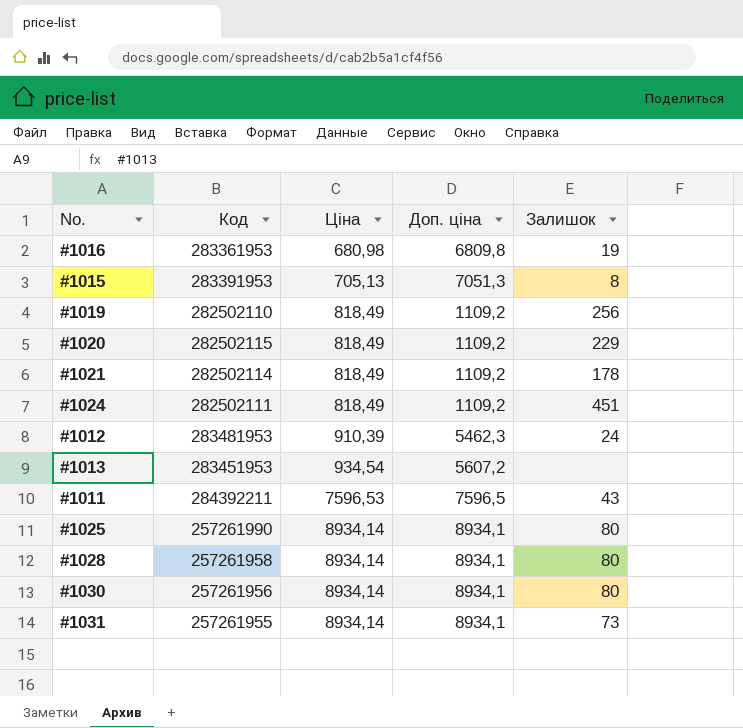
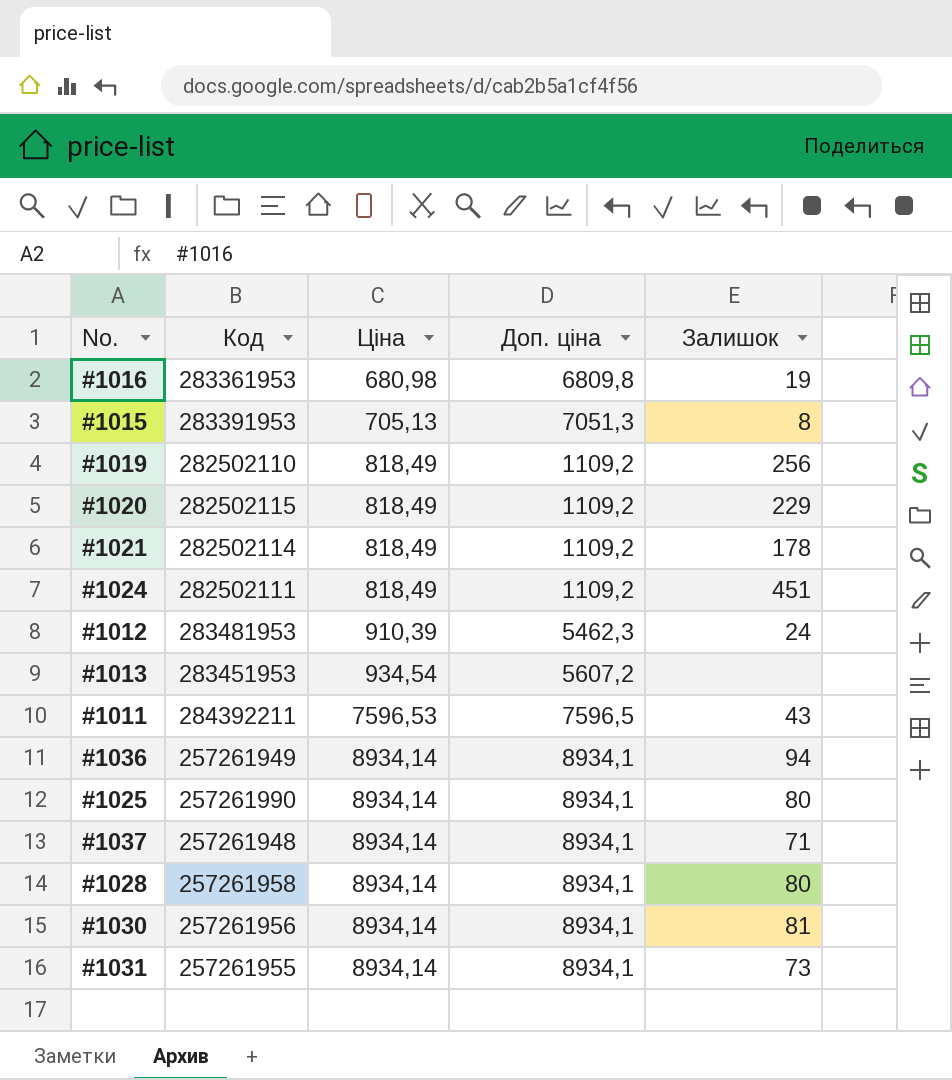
row #1036: none -> 257261949 | 8934,14 | 8934,1 | 94
row #1037: none -> 257261948 | 8934,14 | 8934,1 | 71
#1030 | Залишок: 80 -> 81

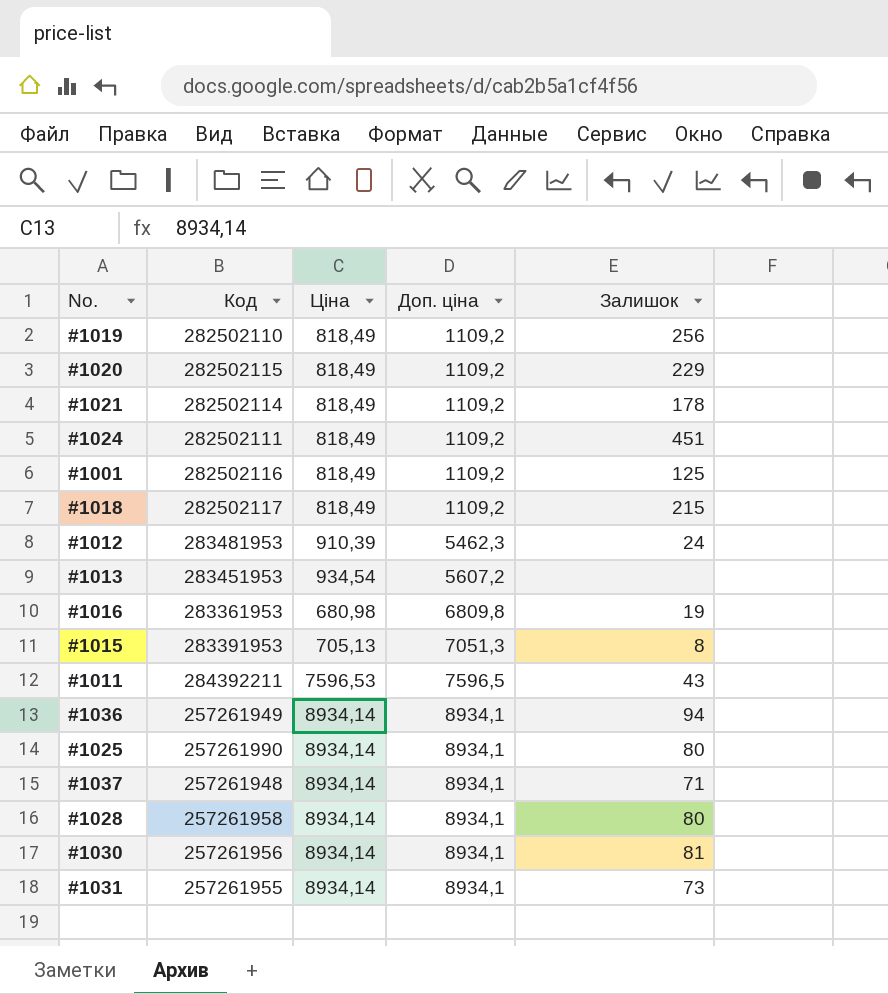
row order: Ціна ascending -> Доп. ціна ascending
row #1001: none -> 282502116 | 818,49 | 1109,2 | 125
row #1018: none -> 282502117 | 818,49 | 1109,2 | 215

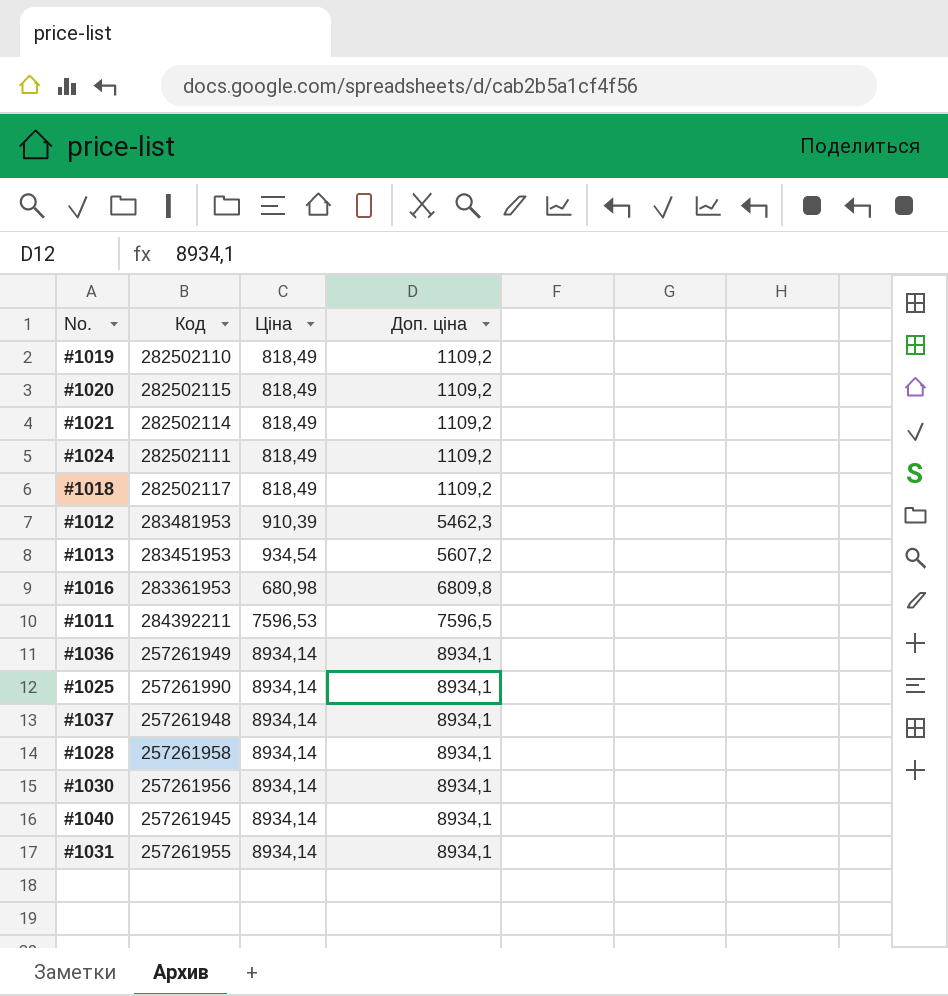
column Залишок | position: 5 -> none
row #1001: 282502116 | 818,49 | 1109,2 | 125 -> none
row #1015: 283391953 | 705,13 | 7051,3 | 8 -> none
row #1040: none -> 257261945 | 8934,14 | 8934,1

